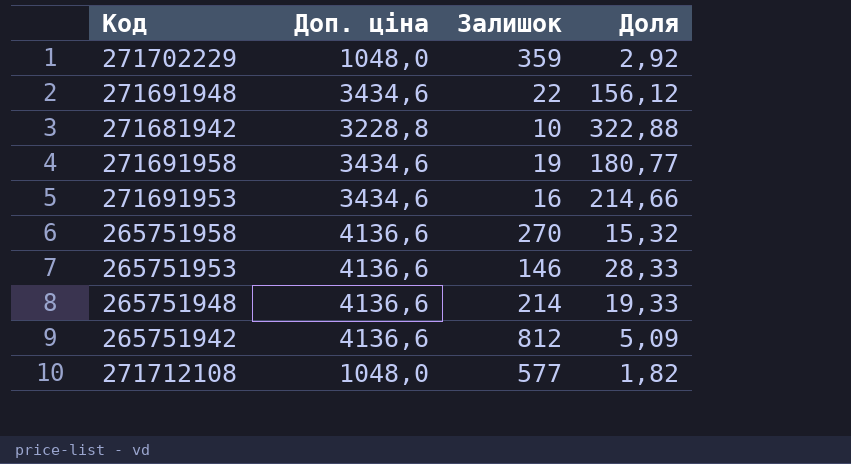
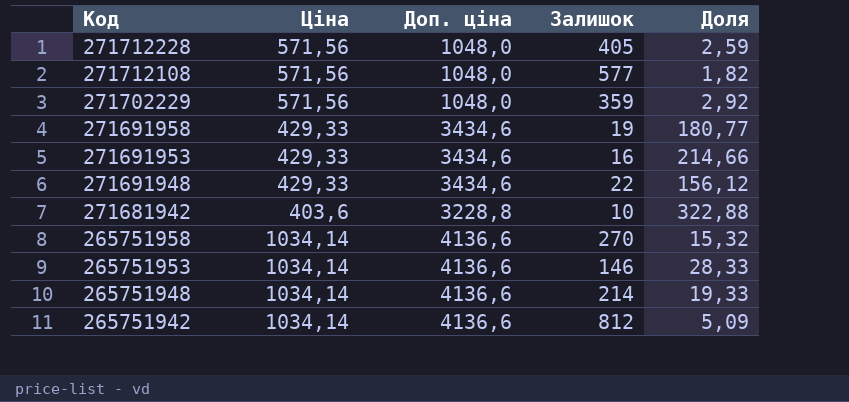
row order: none -> Код descending
column Ціна | position: none -> 2
row 271712228: none -> 571,56 | 1048,0 | 405 | 2,59

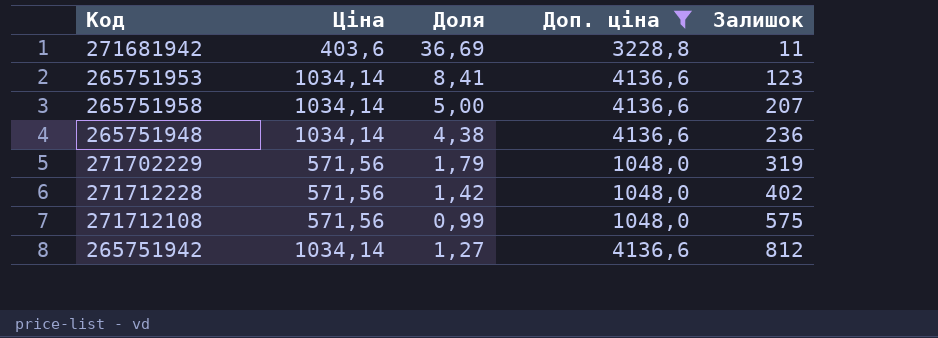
filter: none -> Доп. ціна != 3434,6
row order: Код descending -> Залишок ascending
column Доля | formula: [Доп. ціна] / [Залишок] -> [Ціна] / [Залишок]
column Доля | position: 5 -> 3
271681942 | Залишок: 10 -> 11
265751953 | Залишок: 146 -> 123
265751958 | Залишок: 270 -> 207
265751948 | Залишок: 214 -> 236
271702229 | Залишок: 359 -> 319
271712228 | Залишок: 405 -> 402
271712108 | Залишок: 577 -> 575

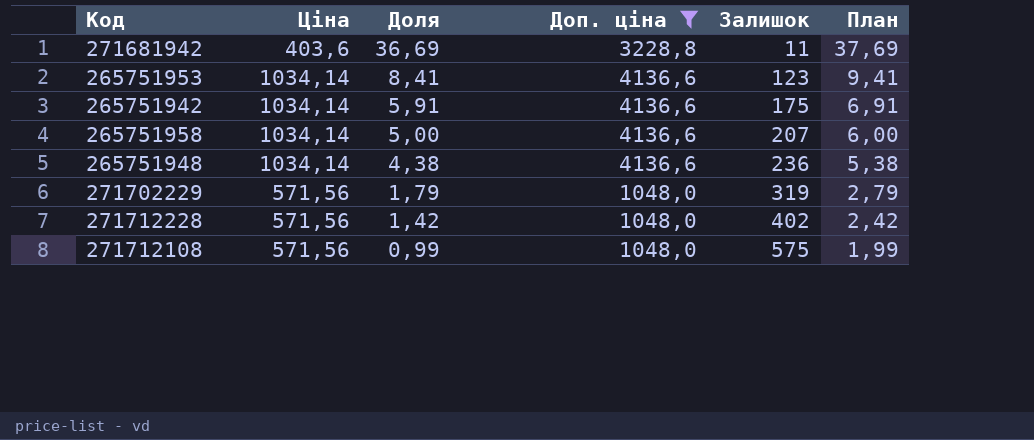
row order: Залишок ascending -> Доля descending
column План | formula: none -> [Доля] + 1
265751942 | Доля: 1,27 -> 5,91
265751942 | Залишок: 812 -> 175

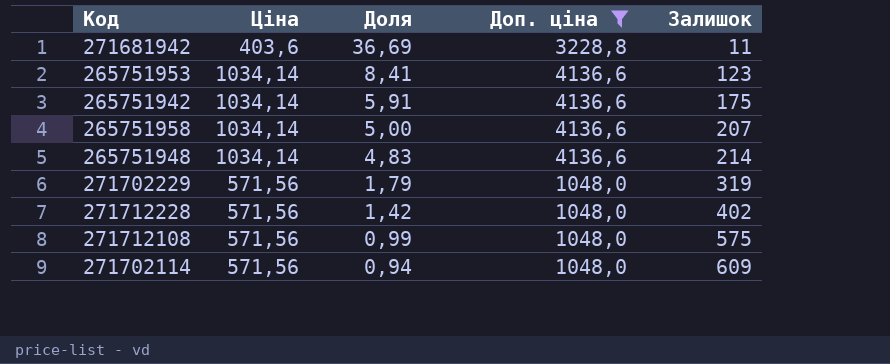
column План | formula: [Доля] + 1 -> none
265751948 | Доля: 4,38 -> 4,83
265751948 | Залишок: 236 -> 214
row 271702114: none -> 571,56 | 0,94 | 1048,0 | 609

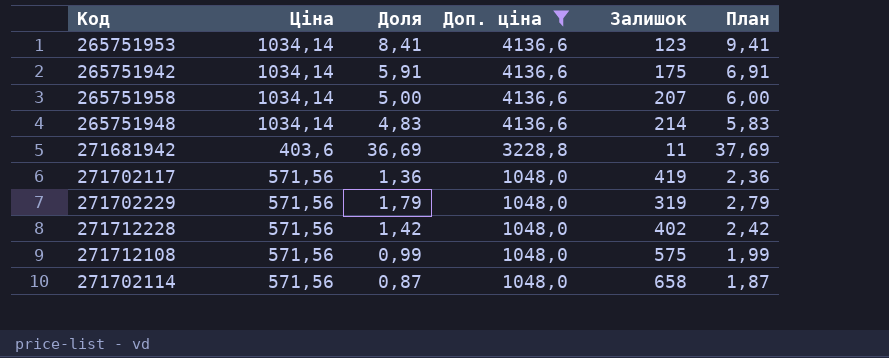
row order: Доля descending -> Доп. ціна descending
column План | formula: none -> [Доля] + 1
row 271702117: none -> 571,56 | 1,36 | 1048,0 | 419 | 2,36
271702114 | Доля: 0,94 -> 0,87
271702114 | Залишок: 609 -> 658

